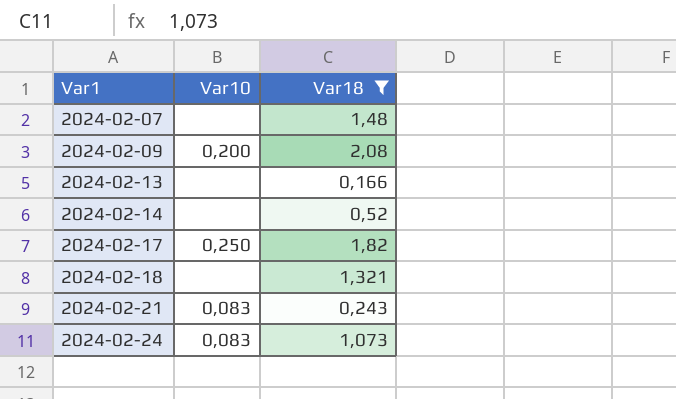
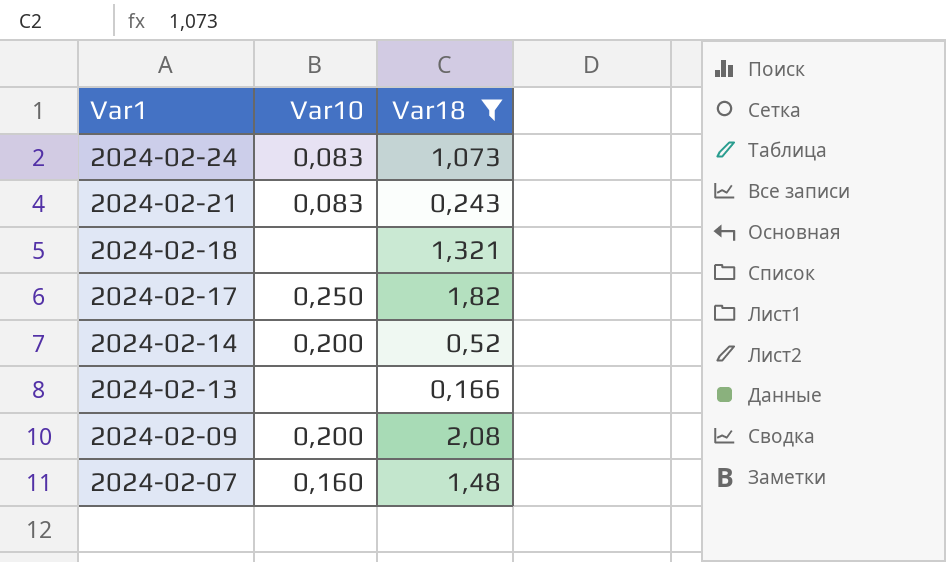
row order: Var1 ascending -> Var1 descending
2024-02-14 | Var10: none -> 0,200
2024-02-07 | Var10: none -> 0,160

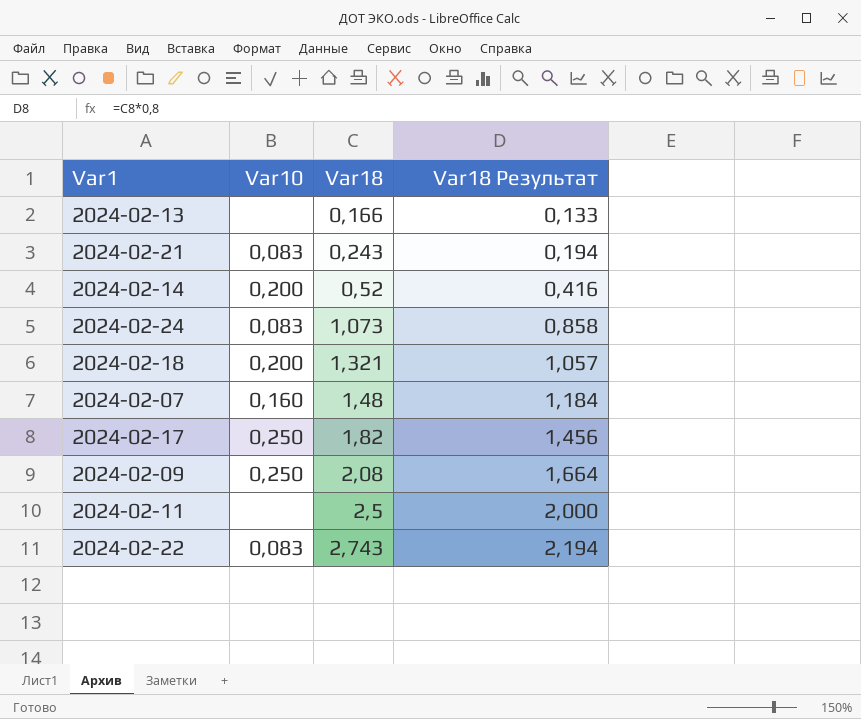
filter: Var18 <= 2,08 -> none
row order: Var1 descending -> Var18 ascending
column Var18 Результат | formula: none -> [Var18] * 0,8
2024-02-18 | Var10: none -> 0,200
2024-02-09 | Var10: 0,200 -> 0,250

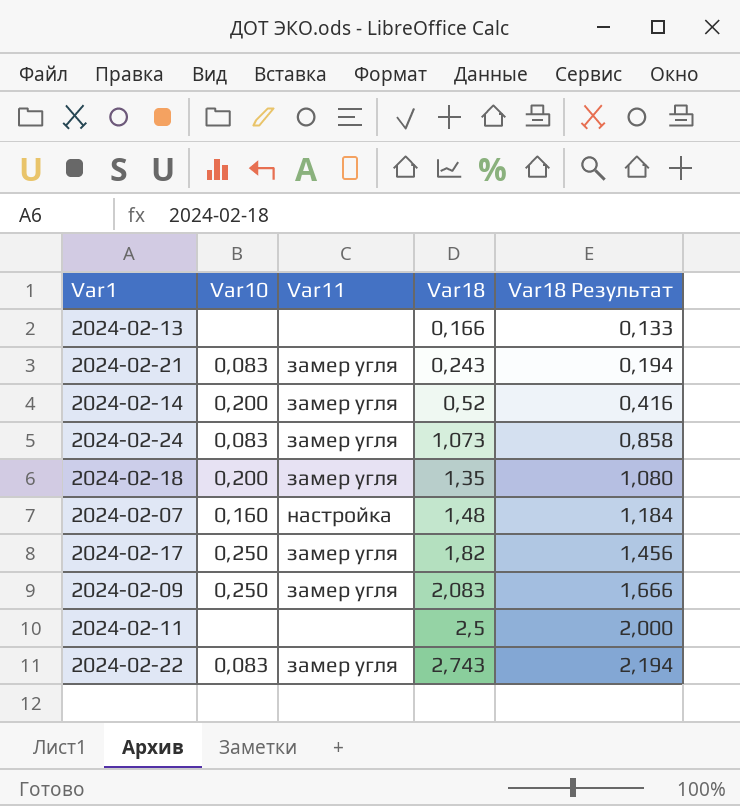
column Var11 | position: none -> 3
2024-02-18 | Var18: 1,321 -> 1,35
2024-02-18 | Var18 Результат: 1,057 -> 1,080
2024-02-09 | Var18: 2,08 -> 2,083
2024-02-09 | Var18 Результат: 1,664 -> 1,666

